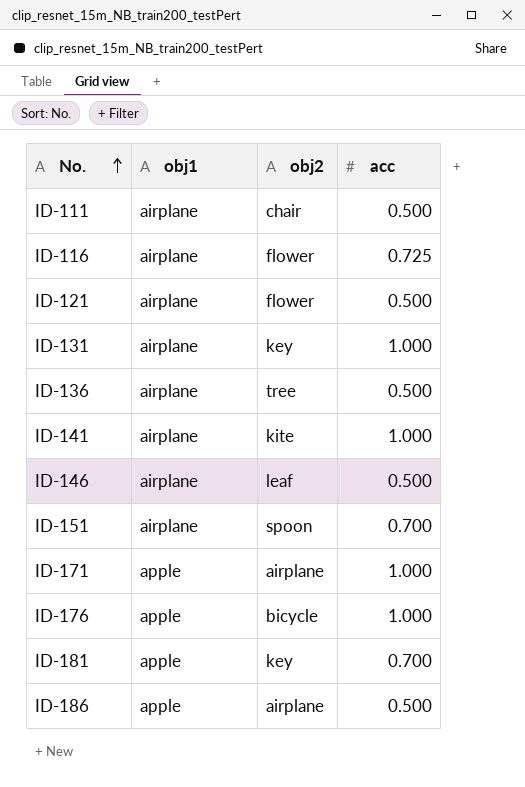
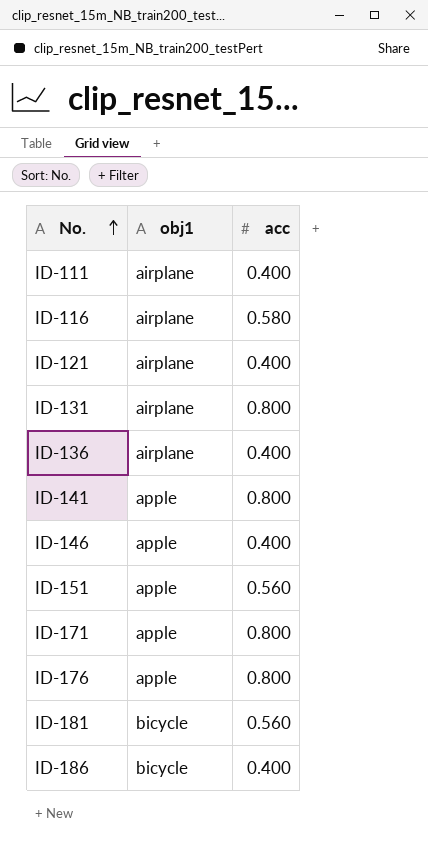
column obj2 | position: 3 -> none
ID-111 | acc: 0.500 -> 0.400
ID-116 | acc: 0.725 -> 0.580
ID-121 | acc: 0.500 -> 0.400
ID-131 | acc: 1.000 -> 0.800
ID-136 | acc: 0.500 -> 0.400
ID-141 | obj1: airplane -> apple
ID-141 | acc: 1.000 -> 0.800
ID-146 | obj1: airplane -> apple
ID-146 | acc: 0.500 -> 0.400
ID-151 | obj1: airplane -> apple
ID-151 | acc: 0.700 -> 0.560
ID-171 | acc: 1.000 -> 0.800
ID-176 | acc: 1.000 -> 0.800
ID-181 | obj1: apple -> bicycle
ID-181 | acc: 0.700 -> 0.560
ID-186 | obj1: apple -> bicycle
ID-186 | acc: 0.500 -> 0.400

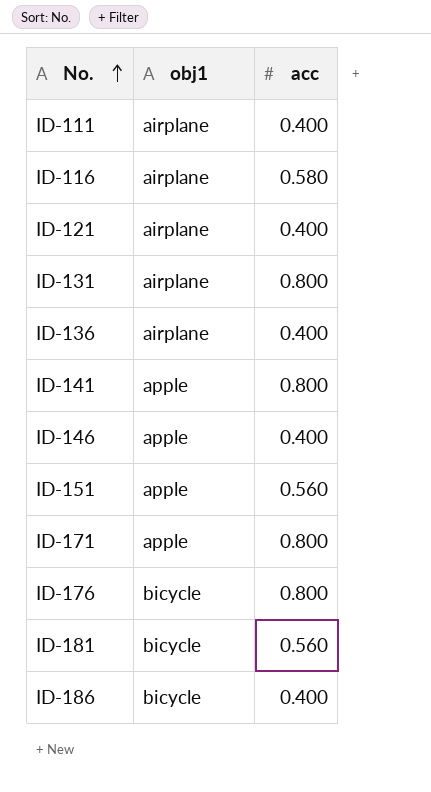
ID-176 | obj1: apple -> bicycle

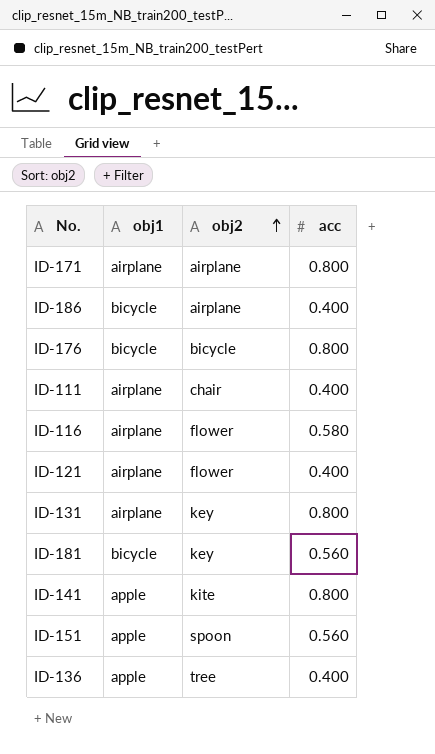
row order: No. ascending -> obj2 ascending
column obj2 | position: none -> 3
row ID-146: apple | 0.400 -> none
ID-171 | obj1: apple -> airplane
ID-136 | obj1: airplane -> apple

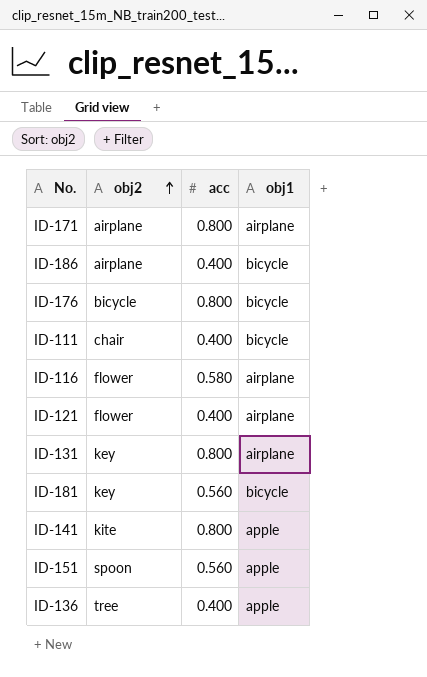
column obj1 | position: 2 -> 4
ID-111 | obj1: airplane -> bicycle

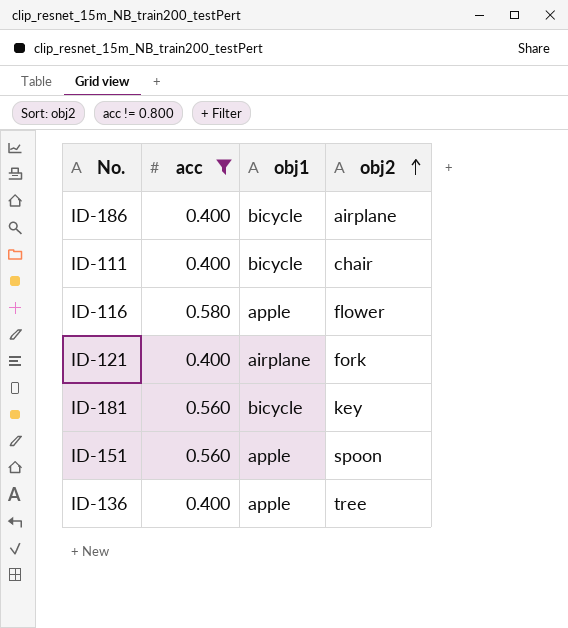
filter: none -> acc != 0.800
column obj2 | position: 2 -> 4
ID-116 | obj1: airplane -> apple
ID-121 | obj2: flower -> fork

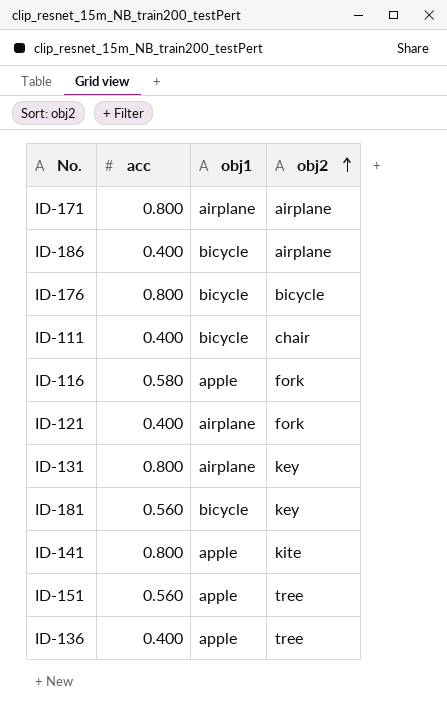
filter: acc != 0.800 -> none
ID-116 | obj2: flower -> fork
ID-151 | obj2: spoon -> tree

